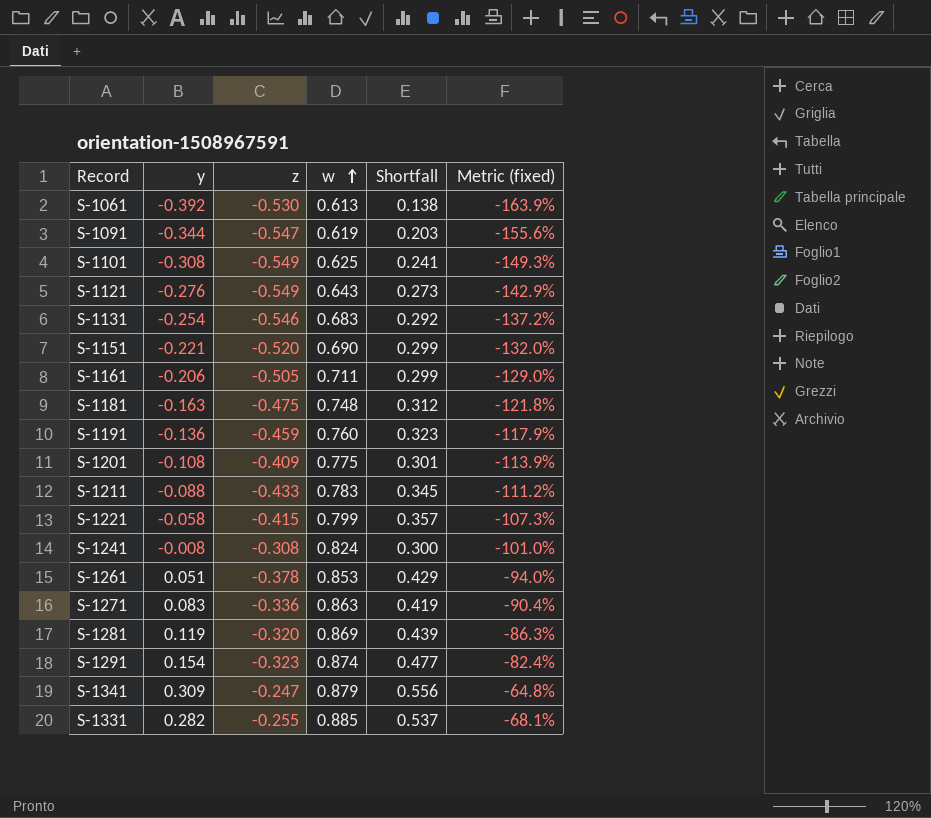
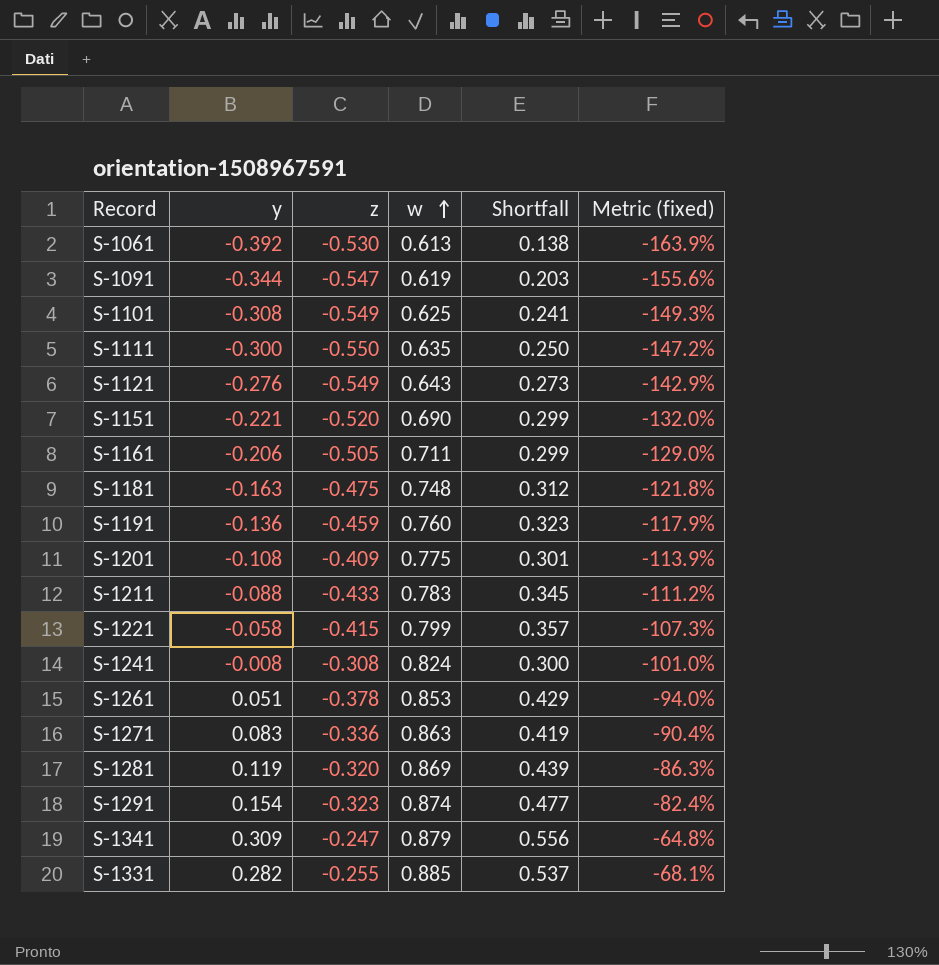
row S-1131: -0.254 | -0.546 | 0.683 | 0.292 | -137.2% -> none
row S-1111: none -> -0.300 | -0.550 | 0.635 | 0.250 | -147.2%

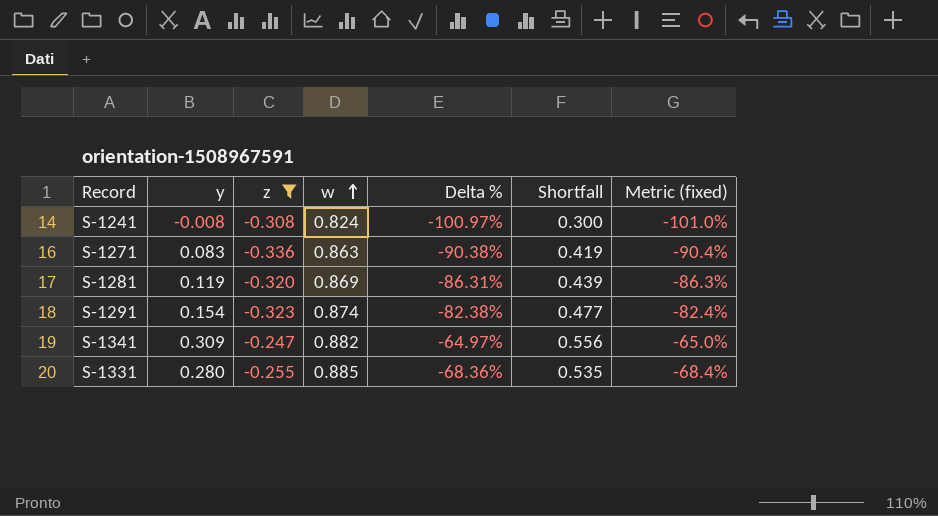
filter: none -> z >= -0.336
column Delta % | formula: none -> ([y] - [w]) / [w]
S-1341 | w: 0.879 -> 0.882
S-1341 | Metric (fixed): -64.8% -> -65.0%
S-1331 | y: 0.282 -> 0.280
S-1331 | Shortfall: 0.537 -> 0.535
S-1331 | Metric (fixed): -68.1% -> -68.4%

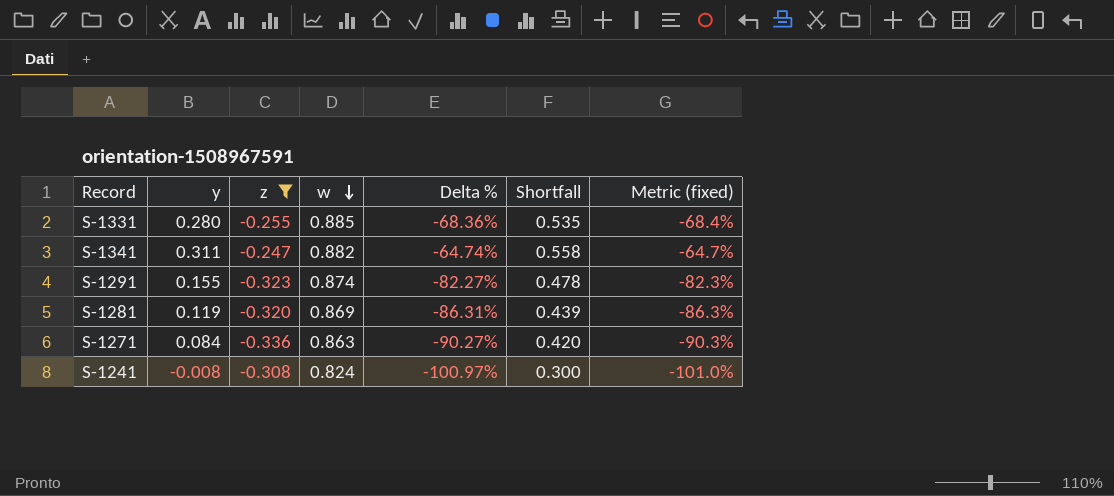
row order: w ascending -> w descending
S-1341 | y: 0.309 -> 0.311
S-1341 | Delta %: -64.97% -> -64.74%
S-1341 | Shortfall: 0.556 -> 0.558
S-1341 | Metric (fixed): -65.0% -> -64.7%
S-1291 | y: 0.154 -> 0.155
S-1291 | Delta %: -82.38% -> -82.27%
S-1291 | Shortfall: 0.477 -> 0.478
S-1291 | Metric (fixed): -82.4% -> -82.3%
S-1271 | y: 0.083 -> 0.084
S-1271 | Delta %: -90.38% -> -90.27%
S-1271 | Shortfall: 0.419 -> 0.420
S-1271 | Metric (fixed): -90.4% -> -90.3%

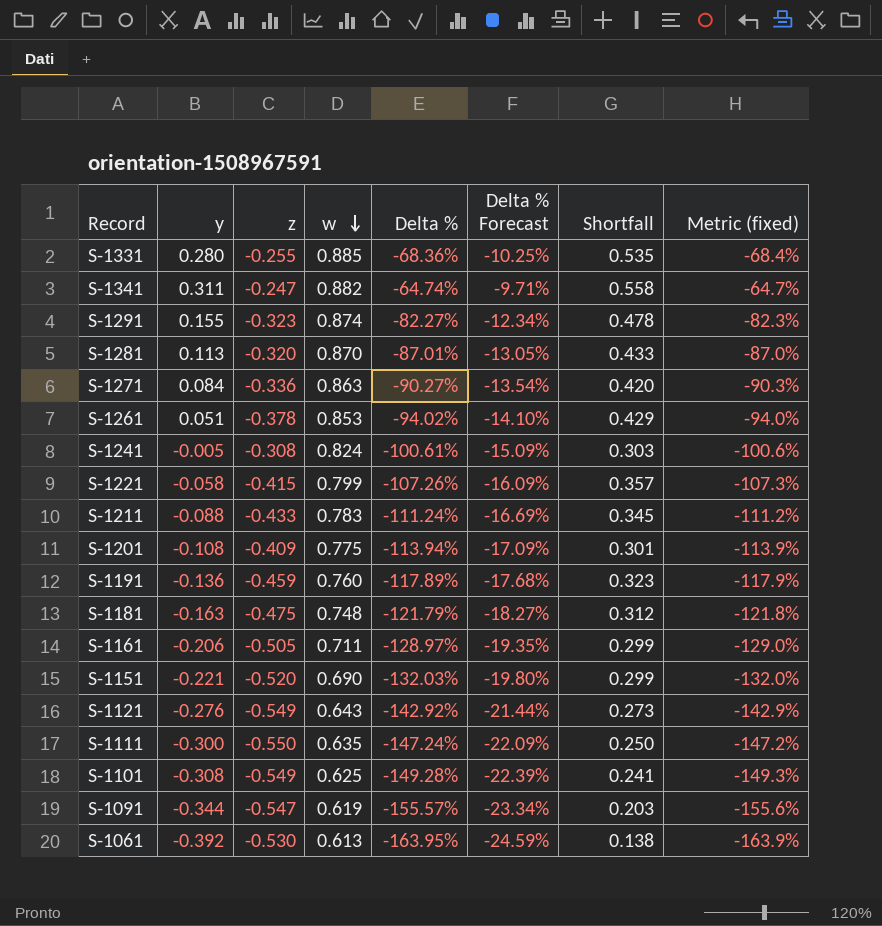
filter: z >= -0.336 -> none
column Delta % Forecast | formula: none -> [Delta %] * 0.15
S-1281 | y: 0.119 -> 0.113
S-1281 | w: 0.869 -> 0.870
S-1281 | Delta %: -86.31% -> -87.01%
S-1281 | Shortfall: 0.439 -> 0.433
S-1281 | Metric (fixed): -86.3% -> -87.0%
S-1241 | y: -0.008 -> -0.005
S-1241 | Delta %: -100.97% -> -100.61%
S-1241 | Shortfall: 0.300 -> 0.303
S-1241 | Metric (fixed): -101.0% -> -100.6%

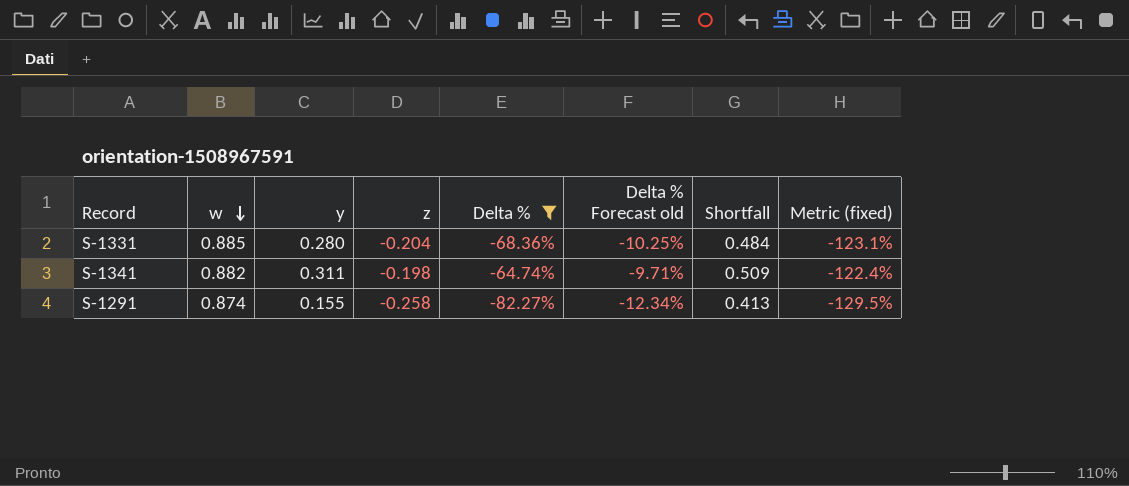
filter: none -> Delta % >= -82.27%
column w | position: 4 -> 2
column name: Delta % Forecast -> Delta % Forecast old
column Metric (fixed) | formula: ([y] - [w]) / [w] -> ([z] - [w]) / [w]
S-1331 | z: -0.255 -> -0.204
S-1331 | Shortfall: 0.535 -> 0.484
S-1341 | z: -0.247 -> -0.198
S-1341 | Shortfall: 0.558 -> 0.509
S-1291 | z: -0.323 -> -0.258
S-1291 | Shortfall: 0.478 -> 0.413

